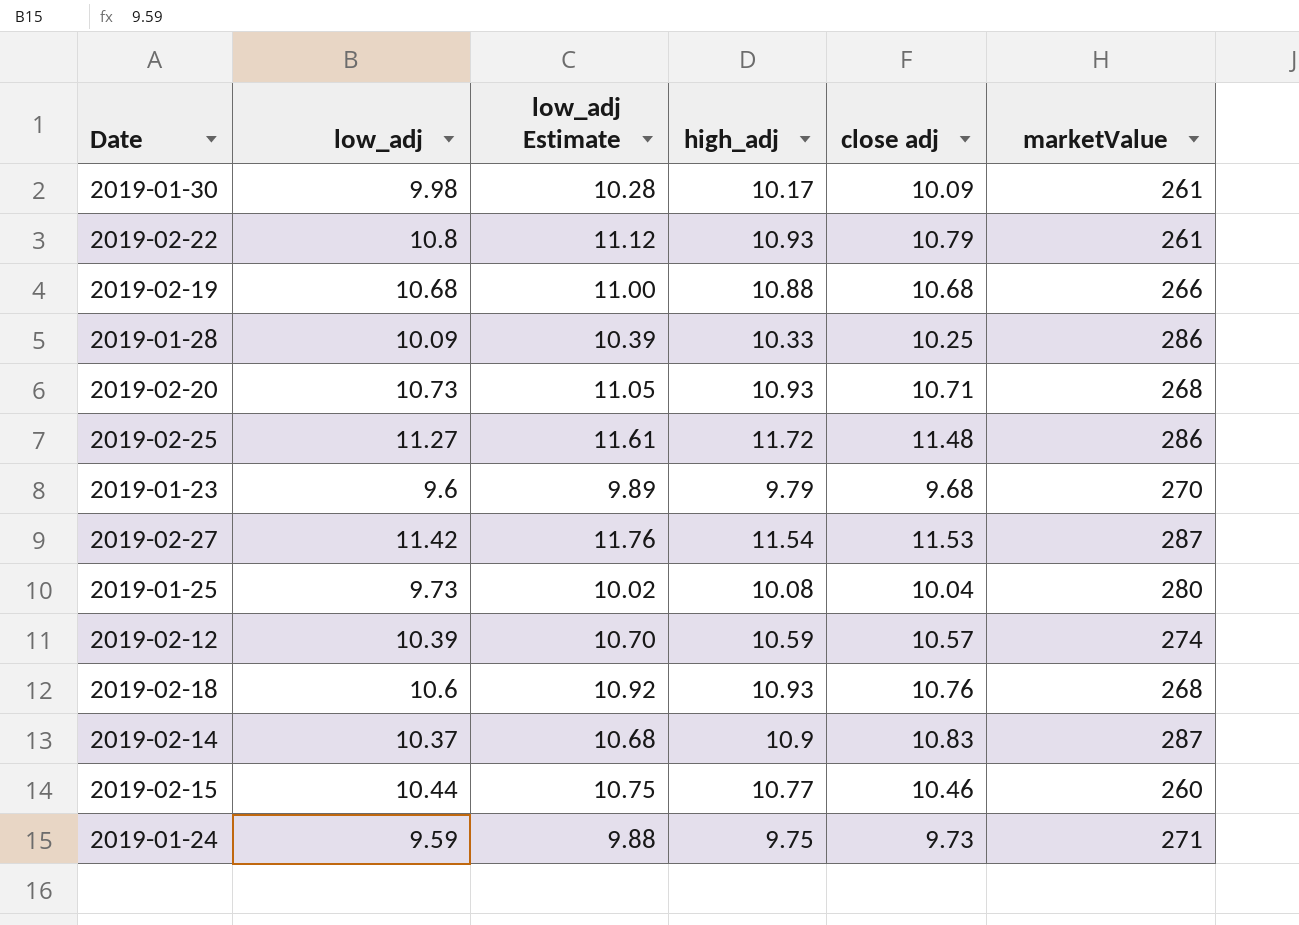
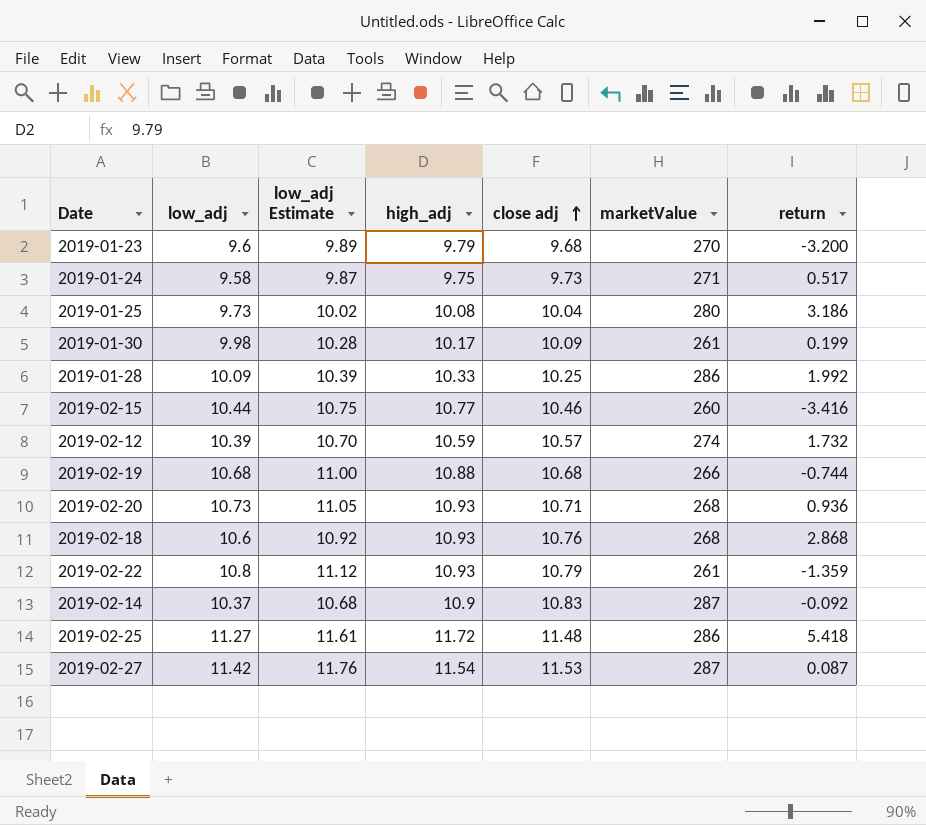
row order: none -> close adj ascending
column return | position: none -> 7
2019-01-24 | low_adj: 9.59 -> 9.58
2019-01-24 | low_adj Estimate: 9.88 -> 9.87

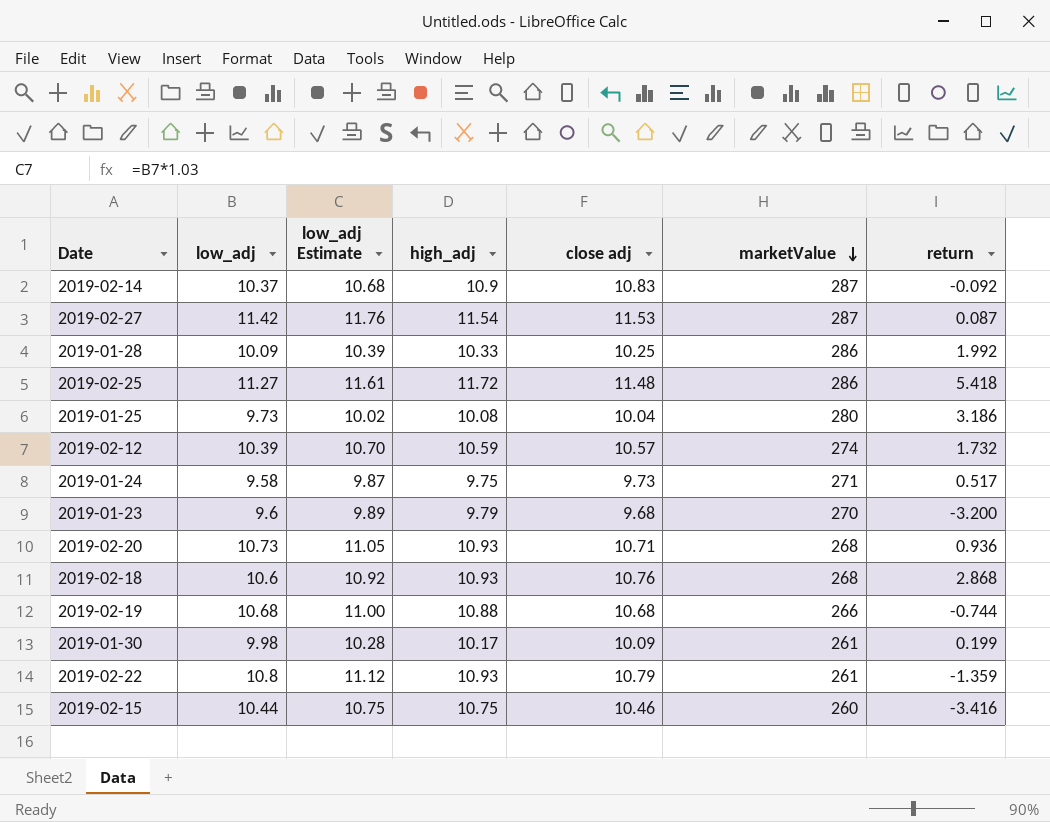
row order: close adj ascending -> marketValue descending
2019-02-15 | high_adj: 10.77 -> 10.75

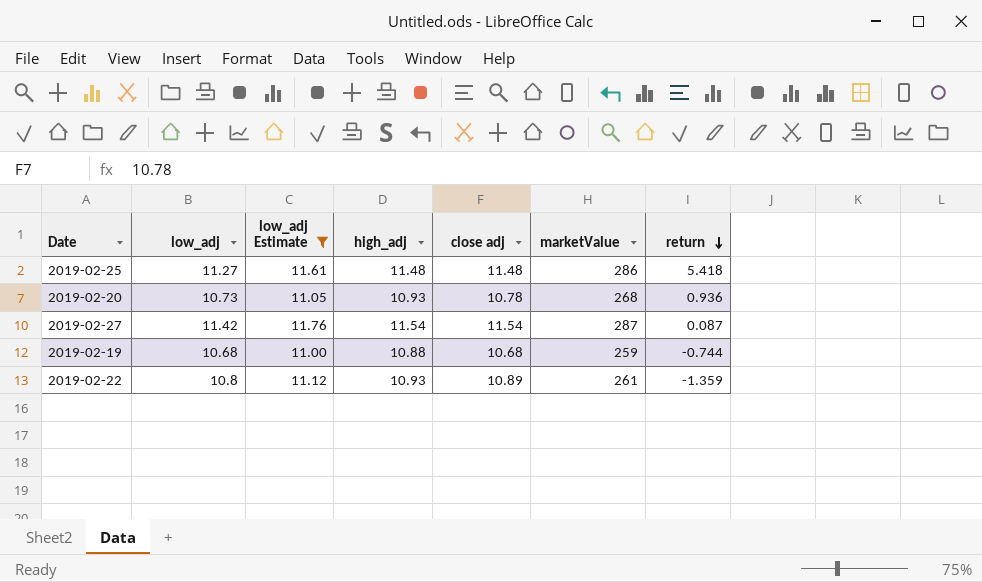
filter: none -> low_adj Estimate >= 11.00
row order: marketValue descending -> return descending
2019-02-25 | high_adj: 11.72 -> 11.48
2019-02-20 | close adj: 10.71 -> 10.78
2019-02-27 | close adj: 11.53 -> 11.54
2019-02-19 | marketValue: 266 -> 259
2019-02-22 | close adj: 10.79 -> 10.89

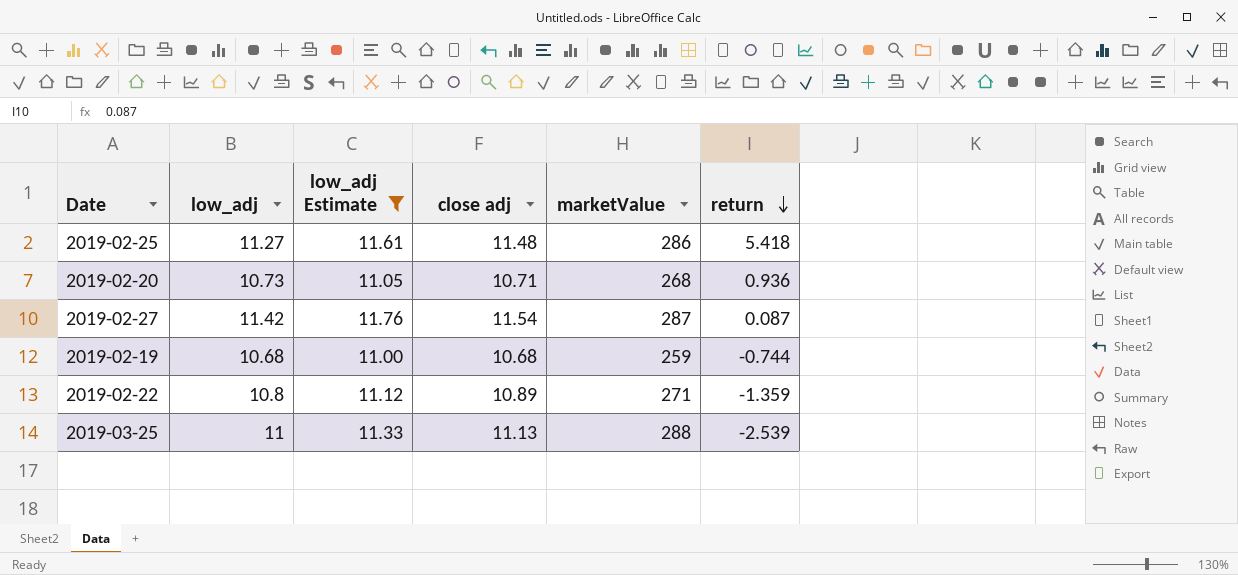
column high_adj | position: 4 -> none
2019-02-20 | close adj: 10.78 -> 10.71
2019-02-22 | marketValue: 261 -> 271
row 2019-03-25: none -> 11 | 11.33 | 11.13 | 288 | -2.539

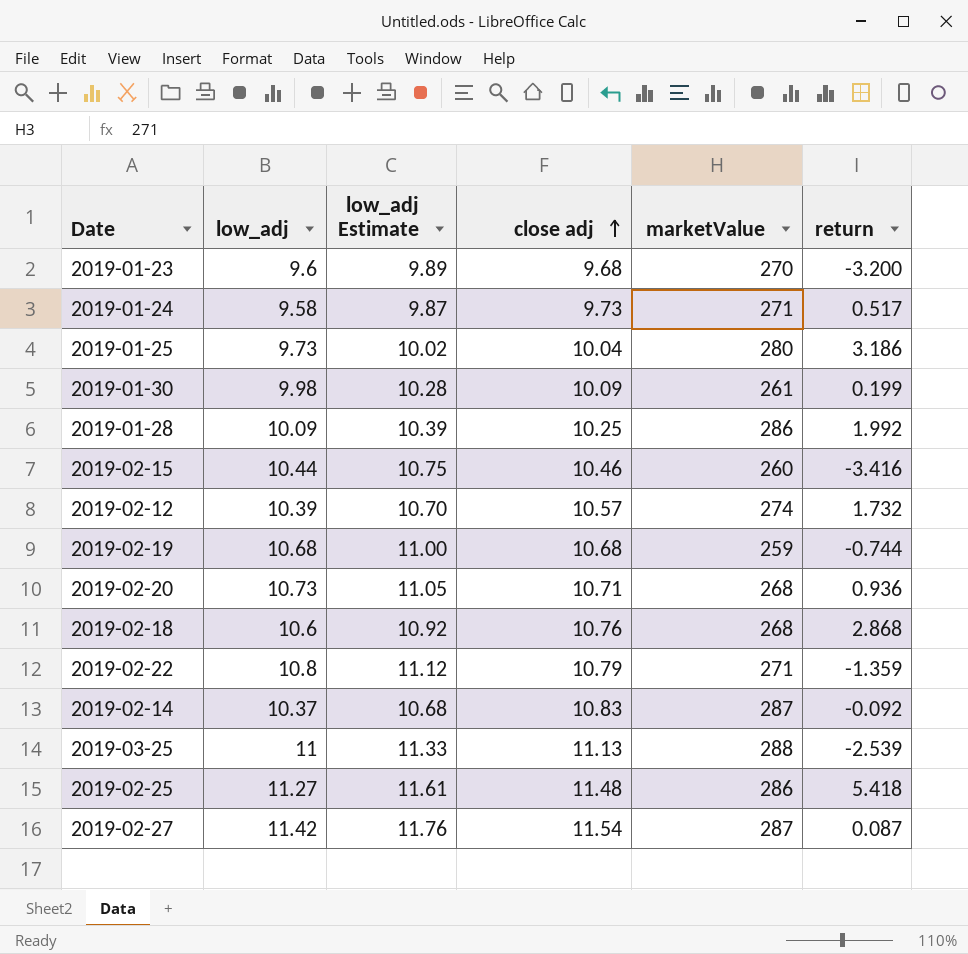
filter: low_adj Estimate >= 11.00 -> none
row order: return descending -> close adj ascending
2019-02-22 | close adj: 10.89 -> 10.79

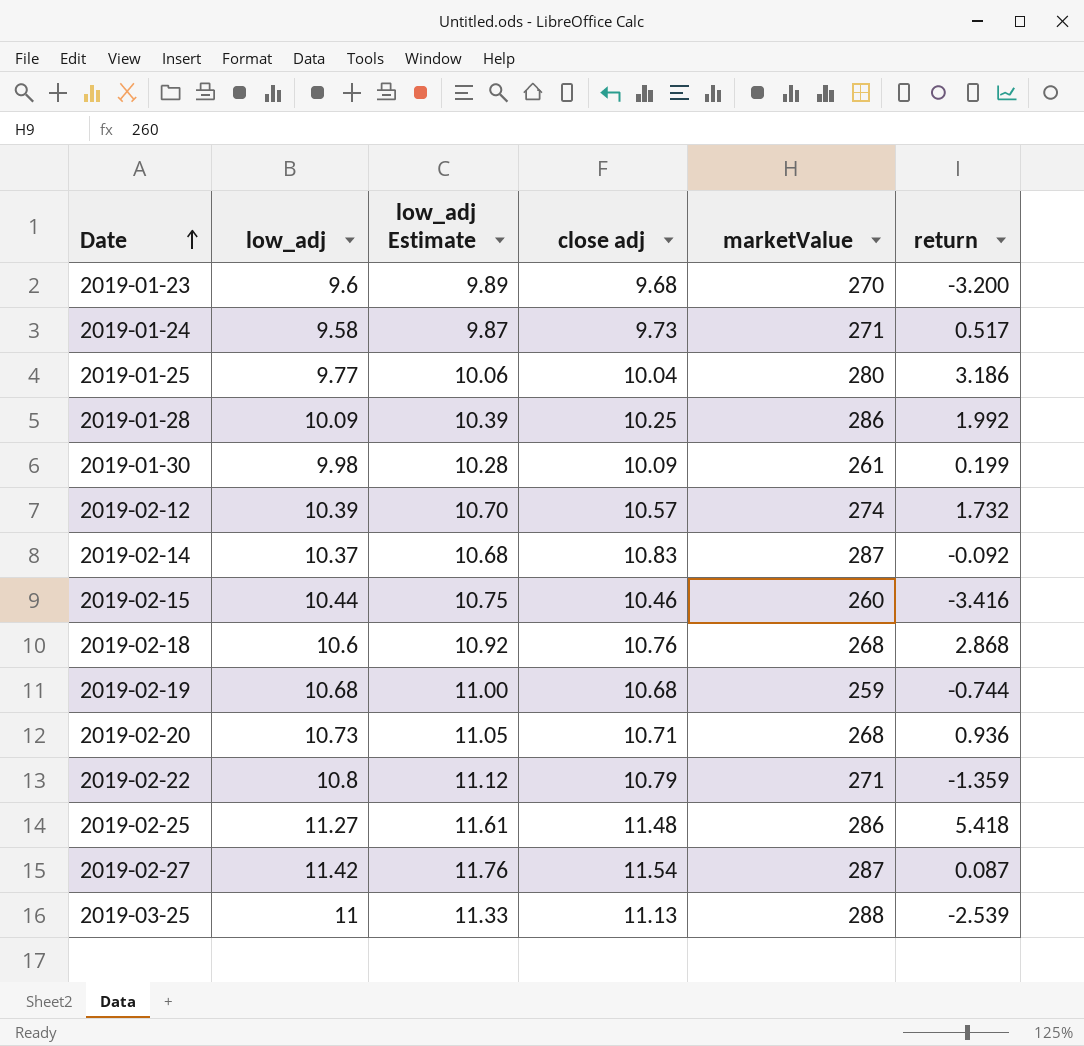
row order: close adj ascending -> Date ascending
2019-01-25 | low_adj: 9.73 -> 9.77
2019-01-25 | low_adj Estimate: 10.02 -> 10.06

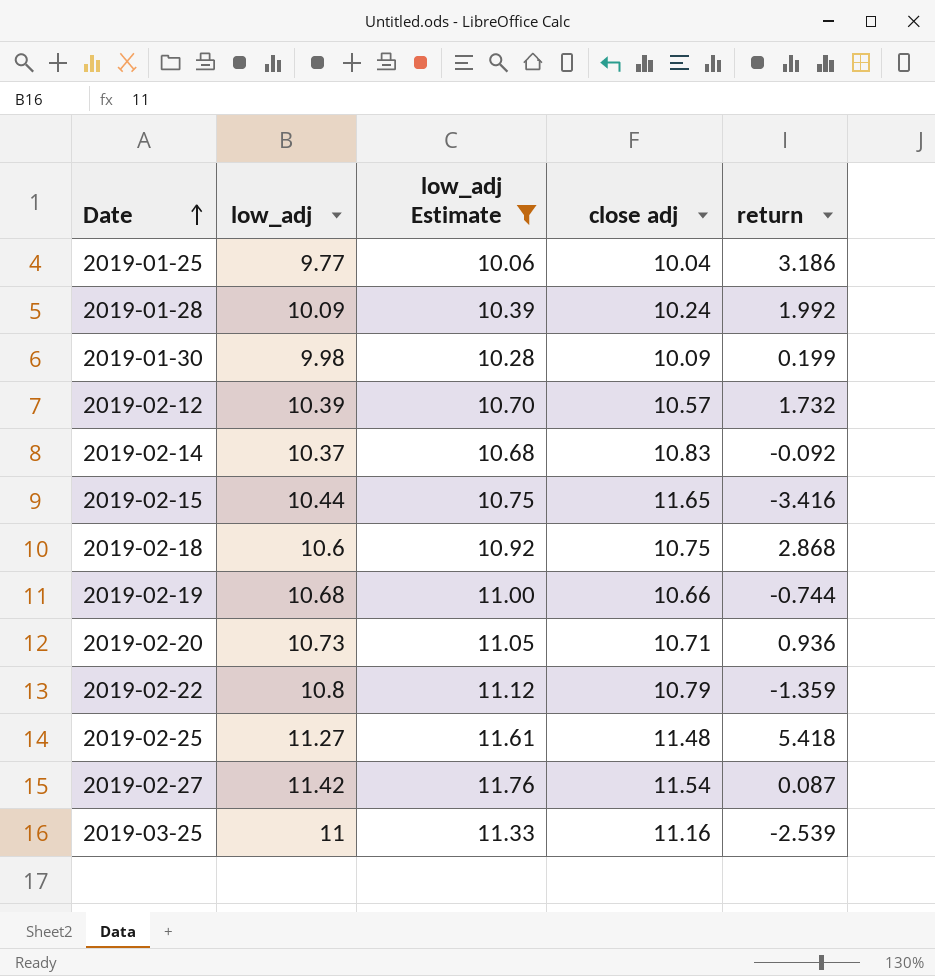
filter: none -> low_adj Estimate >= 10.06
column marketValue | position: 5 -> none
2019-01-28 | close adj: 10.25 -> 10.24
2019-02-15 | close adj: 10.46 -> 11.65
2019-02-18 | close adj: 10.76 -> 10.75
2019-02-19 | close adj: 10.68 -> 10.66
2019-03-25 | close adj: 11.13 -> 11.16

